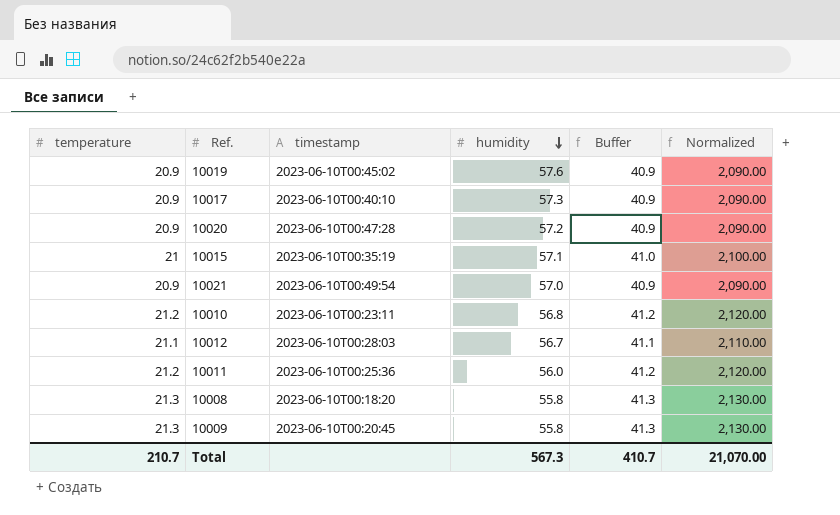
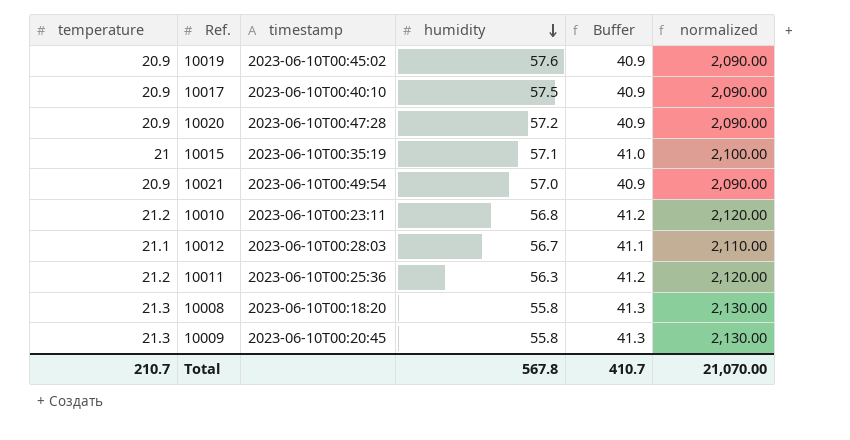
column name: Normalized -> normalized
10017 | humidity: 57.3 -> 57.5
10011 | humidity: 56.0 -> 56.3
Total | humidity: 567.3 -> 567.8

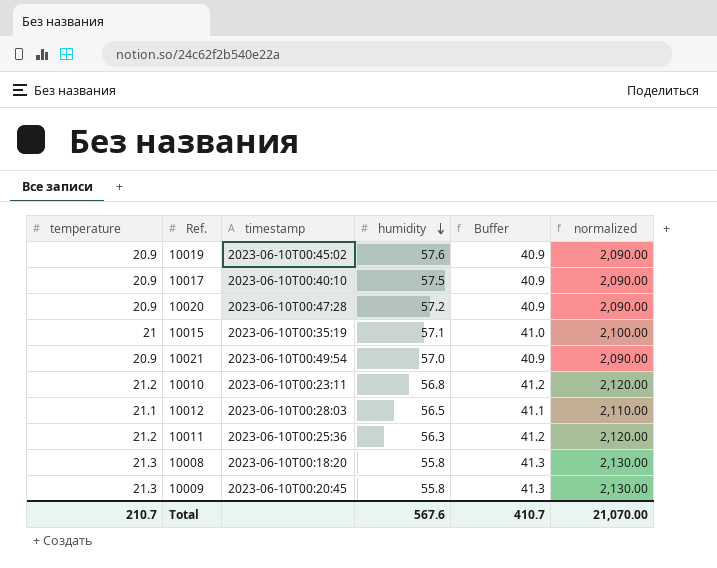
10012 | humidity: 56.7 -> 56.5
Total | humidity: 567.8 -> 567.6

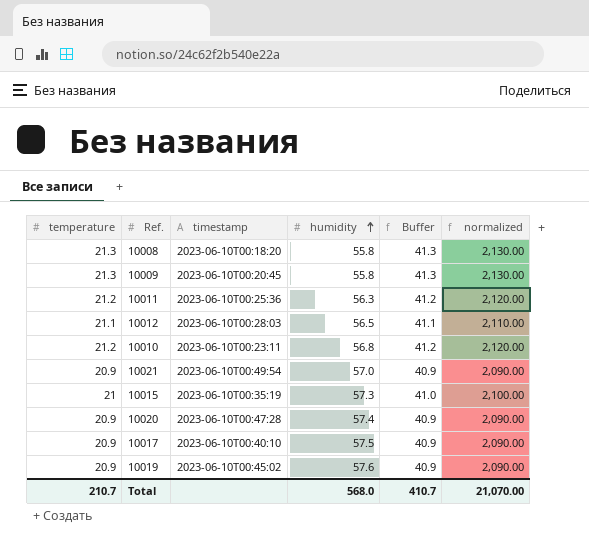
row order: humidity descending -> humidity ascending
10015 | humidity: 57.1 -> 57.3
10020 | humidity: 57.2 -> 57.4
Total | humidity: 567.6 -> 568.0

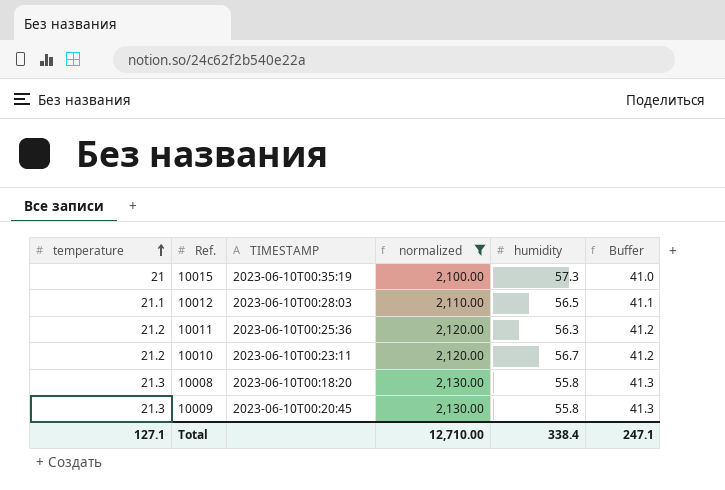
filter: none -> normalized != 2,090.00
row order: humidity ascending -> temperature ascending
column name: timestamp -> TIMESTAMP
column normalized | position: 6 -> 4
10010 | humidity: 56.8 -> 56.7
Total | temperature: 210.7 -> 127.1
Total | normalized: 21,070.00 -> 12,710.00
Total | humidity: 568.0 -> 338.4
Total | Buffer: 410.7 -> 247.1

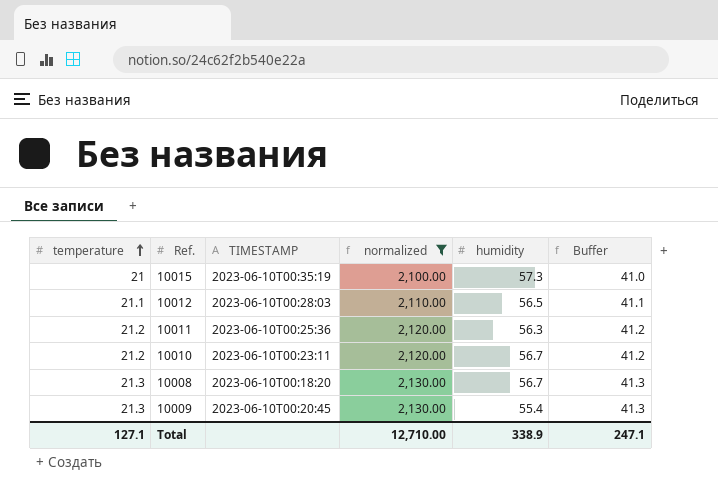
10008 | humidity: 55.8 -> 56.7
10009 | humidity: 55.8 -> 55.4
Total | humidity: 338.4 -> 338.9

